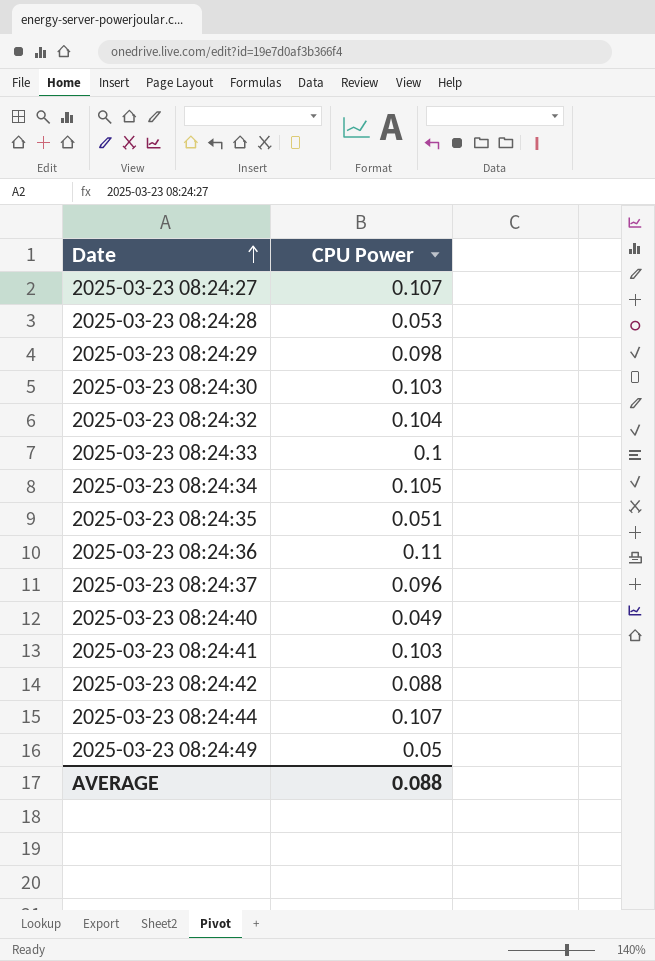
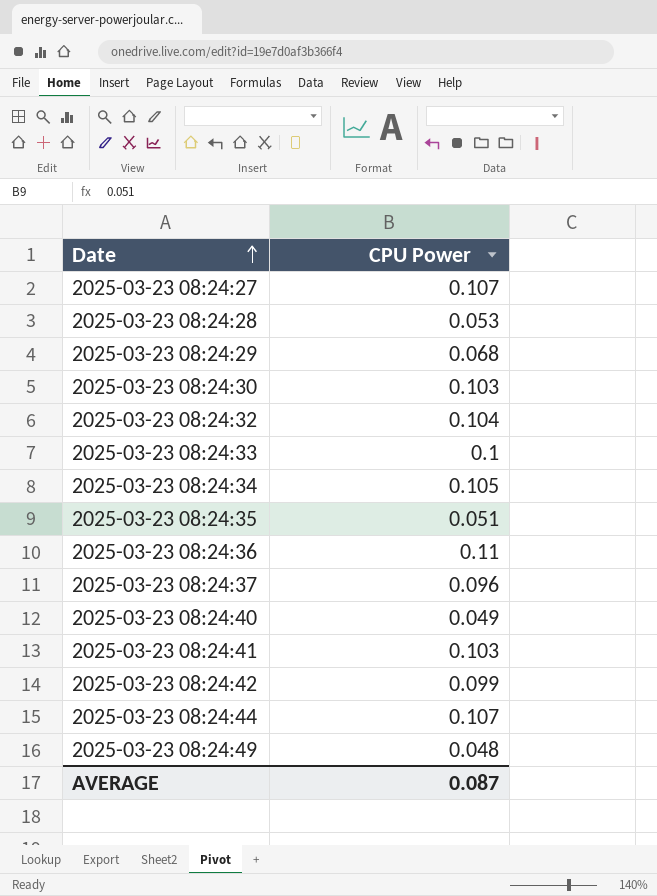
2025-03-23 08:24:29 | CPU Power: 0.098 -> 0.068
2025-03-23 08:24:42 | CPU Power: 0.088 -> 0.099
2025-03-23 08:24:49 | CPU Power: 0.05 -> 0.048
AVERAGE | CPU Power: 0.088 -> 0.087

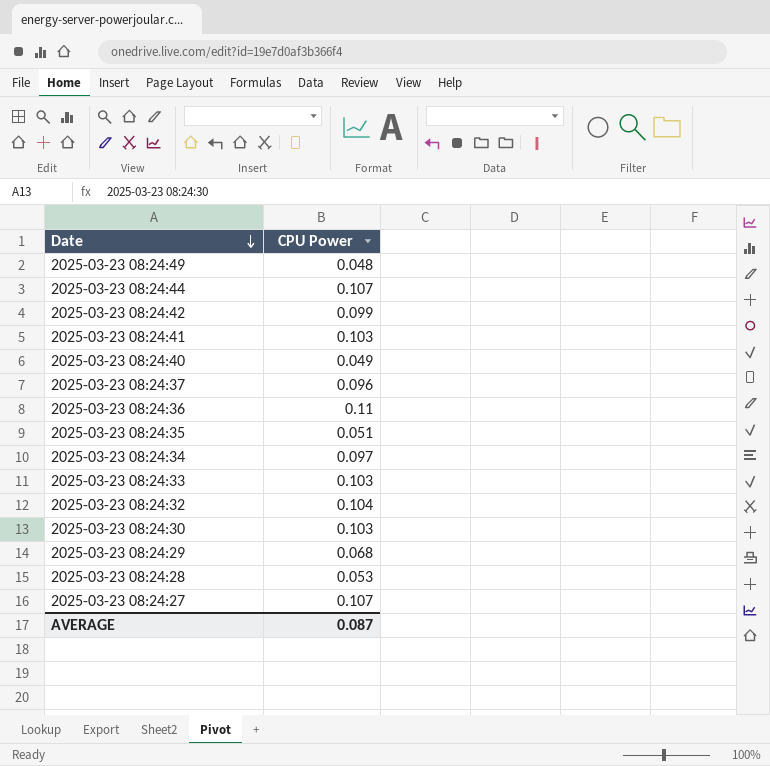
row order: Date ascending -> Date descending
2025-03-23 08:24:34 | CPU Power: 0.105 -> 0.097
2025-03-23 08:24:33 | CPU Power: 0.1 -> 0.103

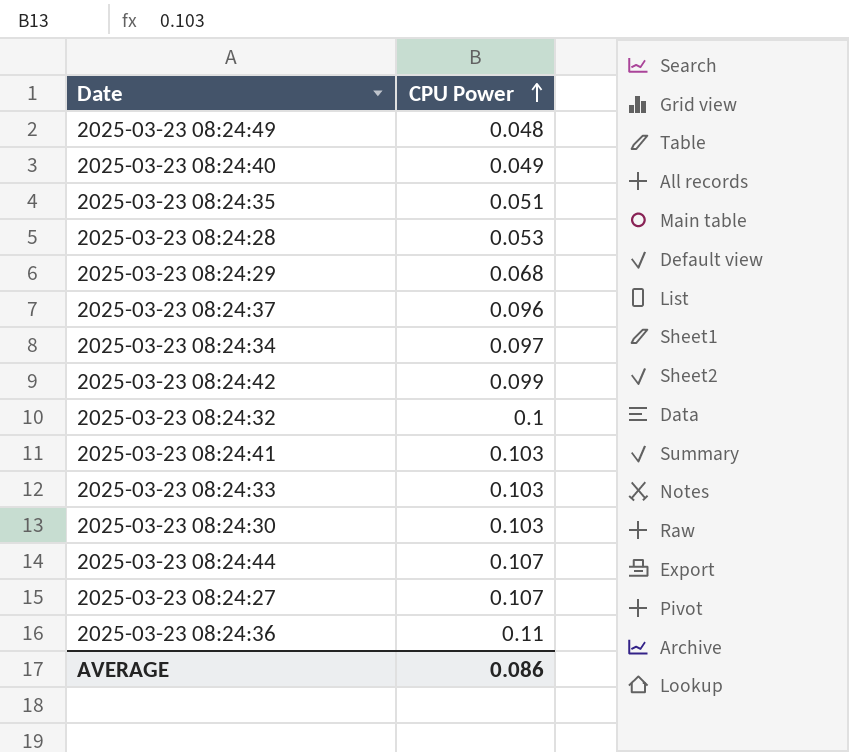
row order: Date descending -> CPU Power ascending
2025-03-23 08:24:32 | CPU Power: 0.104 -> 0.1
AVERAGE | CPU Power: 0.087 -> 0.086

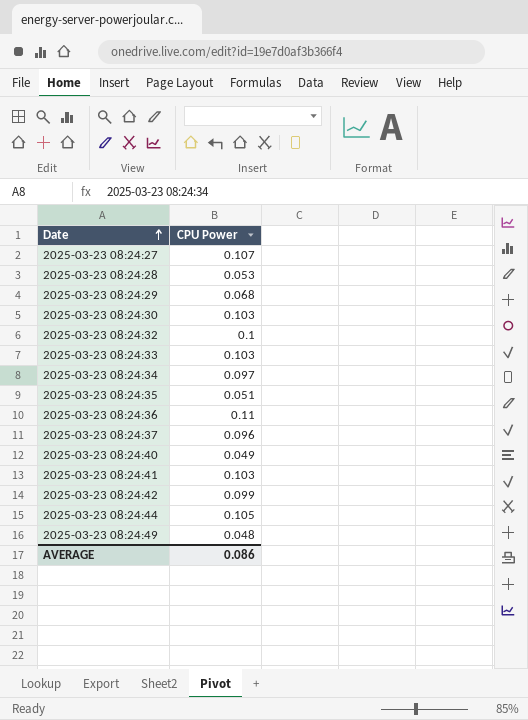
row order: CPU Power ascending -> Date ascending
2025-03-23 08:24:44 | CPU Power: 0.107 -> 0.105

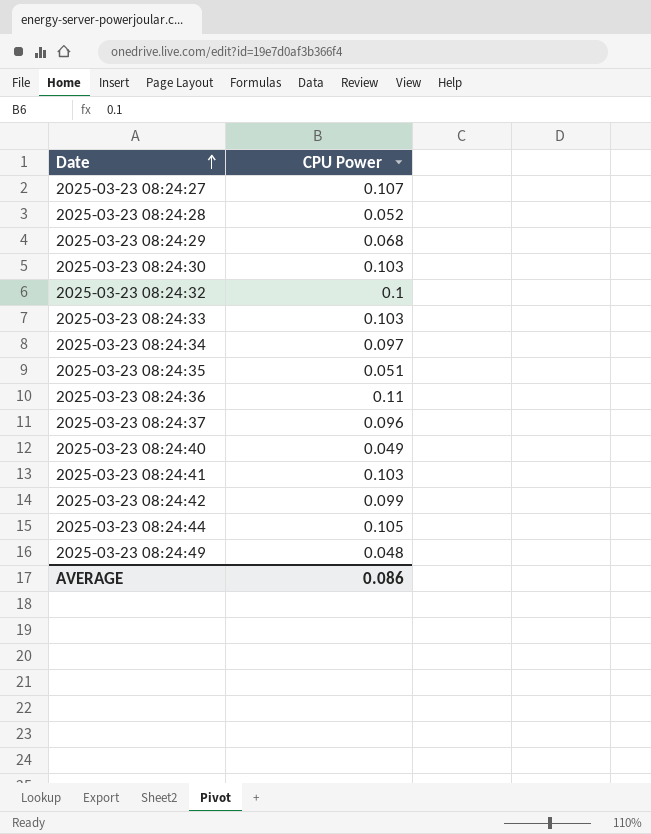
2025-03-23 08:24:28 | CPU Power: 0.053 -> 0.052

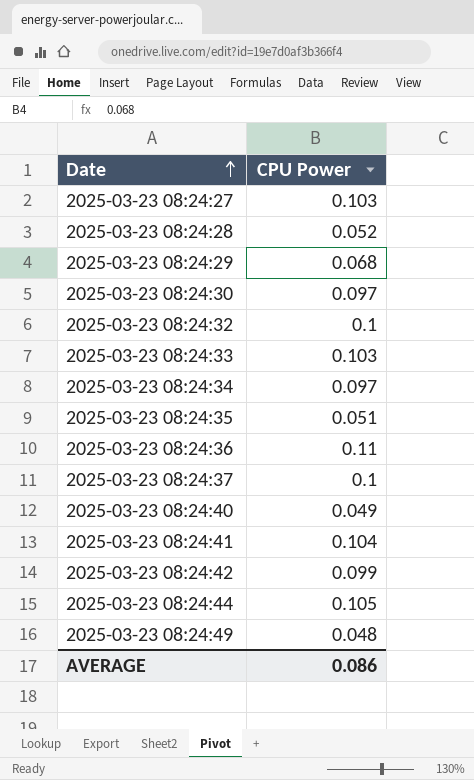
2025-03-23 08:24:27 | CPU Power: 0.107 -> 0.103
2025-03-23 08:24:30 | CPU Power: 0.103 -> 0.097
2025-03-23 08:24:37 | CPU Power: 0.096 -> 0.1
2025-03-23 08:24:41 | CPU Power: 0.103 -> 0.104

